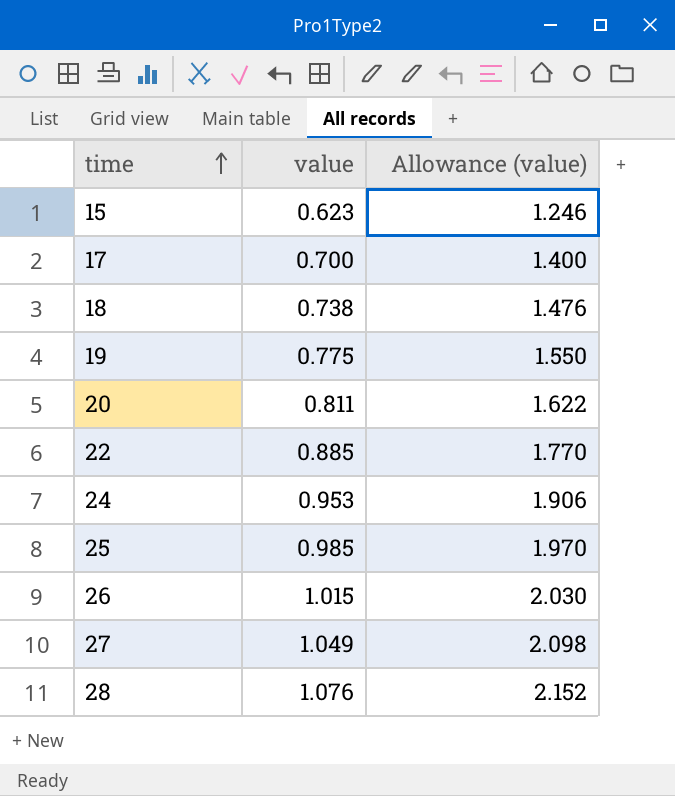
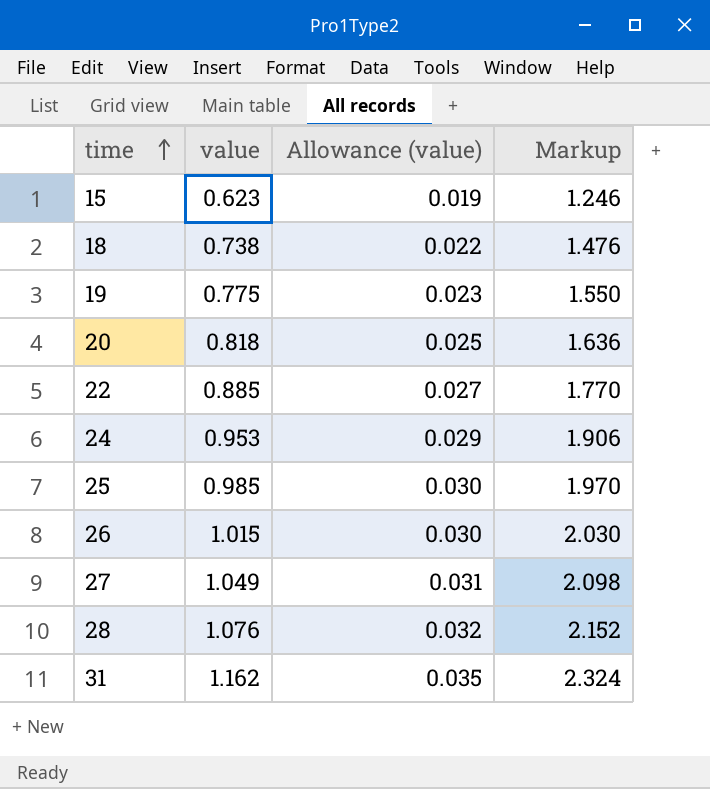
column Allowance (value) | formula: [value] * 2 -> [value] * 0.03
column Markup | formula: none -> [value] * 2
row 17: 0.700 | 1.400 -> none
20 | value: 0.811 -> 0.818
row 31: none -> 1.162 | 0.035 | 2.324

